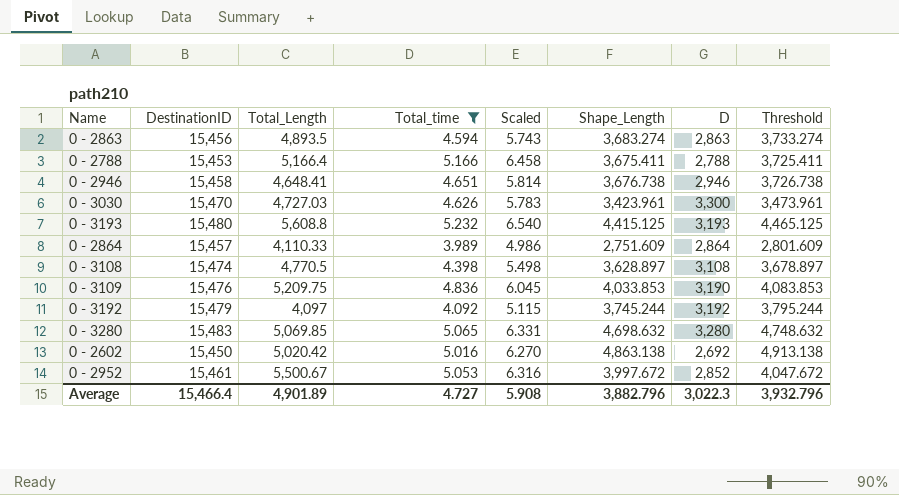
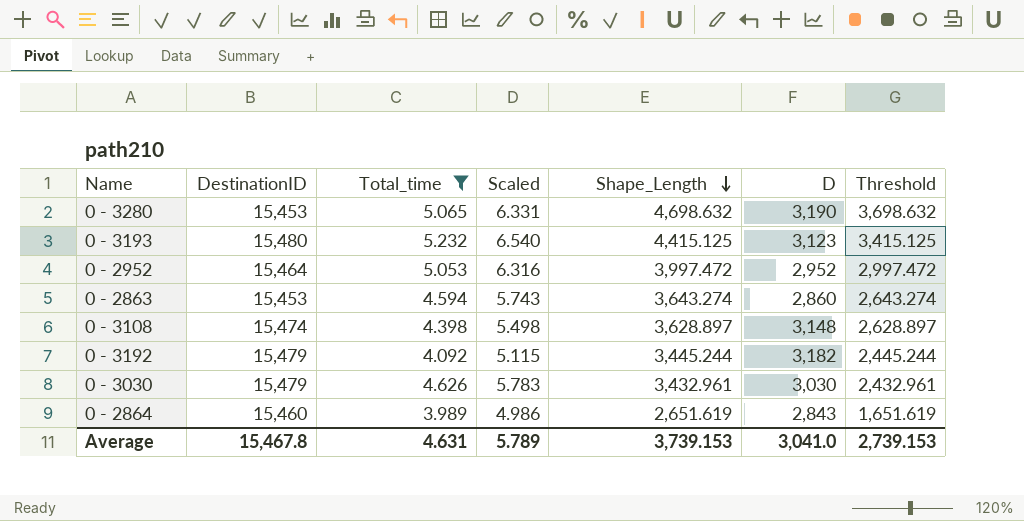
row order: none -> Shape_Length descending
column Total_Length | position: 3 -> none
column Threshold | formula: [Shape_Length] + 50 -> [Shape_Length] - 1000
row 0 - 2788: 15,453 | 5,166.4 | 5.166 | 6.458 | 3,675.411 | 2,788 | 3,725.411 -> none
row 0 - 2946: 15,458 | 4,648.41 | 4.651 | 5.814 | 3,676.738 | 2,946 | 3,726.738 -> none
row 0 - 3109: 15,476 | 5,209.75 | 4.836 | 6.045 | 4,033.853 | 3,190 | 4,083.853 -> none
row 0 - 2602: 15,450 | 5,020.42 | 5.016 | 6.270 | 4,863.138 | 2,692 | 4,913.138 -> none
0 - 3280 | DestinationID: 15,483 -> 15,453
0 - 3280 | D: 3,280 -> 3,190
0 - 3193 | D: 3,193 -> 3,123
0 - 2952 | DestinationID: 15,461 -> 15,464
0 - 2952 | Shape_Length: 3,997.672 -> 3,997.472
0 - 2952 | D: 2,852 -> 2,952
0 - 2863 | DestinationID: 15,456 -> 15,453
0 - 2863 | Shape_Length: 3,683.274 -> 3,643.274
0 - 2863 | D: 2,863 -> 2,860
0 - 3108 | D: 3,108 -> 3,148
0 - 3192 | Shape_Length: 3,745.244 -> 3,445.244
0 - 3192 | D: 3,192 -> 3,182
0 - 3030 | DestinationID: 15,470 -> 15,479
0 - 3030 | Shape_Length: 3,423.961 -> 3,432.961
0 - 3030 | D: 3,300 -> 3,030
0 - 2864 | DestinationID: 15,457 -> 15,460
0 - 2864 | Shape_Length: 2,751.609 -> 2,651.619
0 - 2864 | D: 2,864 -> 2,843
Average | DestinationID: 15,466.4 -> 15,467.8
Average | Total_time: 4.727 -> 4.631
Average | Scaled: 5.908 -> 5.789
Average | Shape_Length: 3,882.796 -> 3,739.153
Average | D: 3,022.3 -> 3,041.0
Average | Threshold: 3,932.796 -> 2,739.153

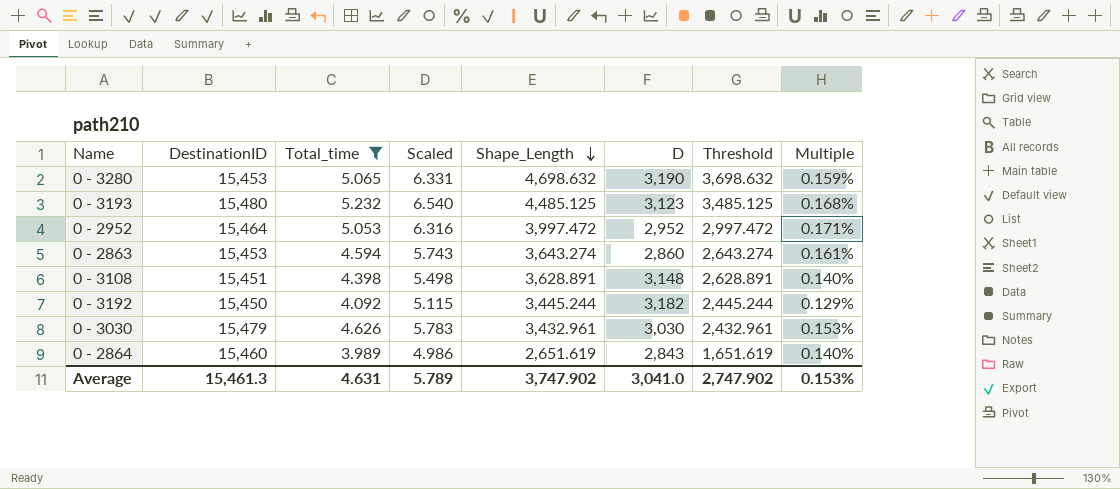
column Multiple | formula: none -> [Total_time] / [D]
0 - 3193 | Shape_Length: 4,415.125 -> 4,485.125
0 - 3193 | Threshold: 3,415.125 -> 3,485.125
0 - 3108 | DestinationID: 15,474 -> 15,451
0 - 3108 | Shape_Length: 3,628.897 -> 3,628.891
0 - 3108 | Threshold: 2,628.897 -> 2,628.891
0 - 3192 | DestinationID: 15,479 -> 15,450
Average | DestinationID: 15,467.8 -> 15,461.3
Average | Shape_Length: 3,739.153 -> 3,747.902
Average | Threshold: 2,739.153 -> 2,747.902

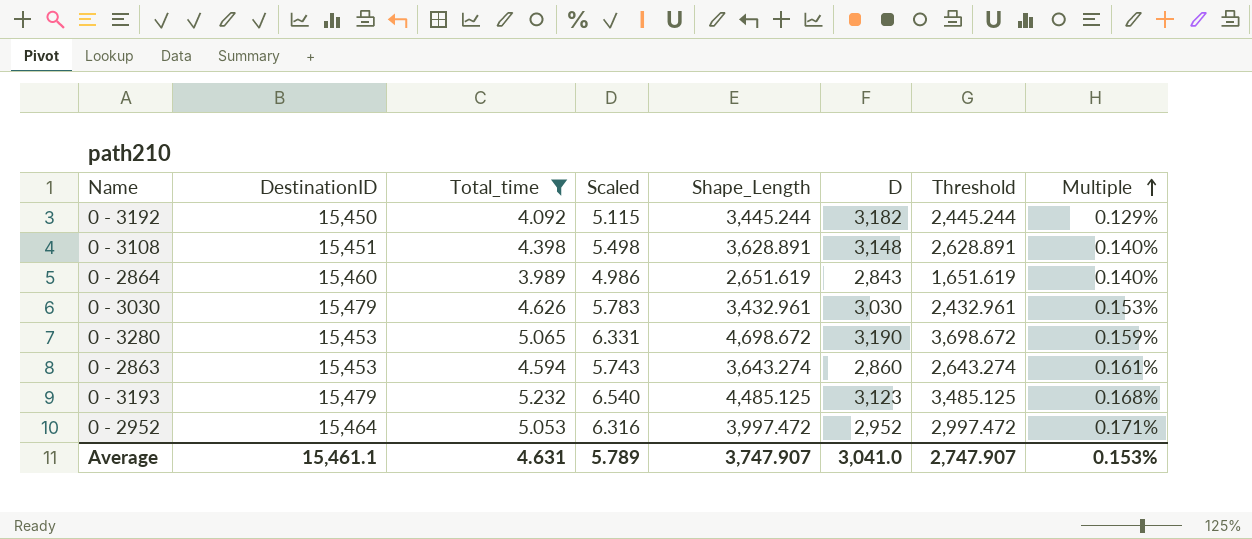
row order: Shape_Length descending -> Multiple ascending
0 - 3280 | Shape_Length: 4,698.632 -> 4,698.672
0 - 3280 | Threshold: 3,698.632 -> 3,698.672
0 - 3193 | DestinationID: 15,480 -> 15,479
Average | DestinationID: 15,461.3 -> 15,461.1
Average | Shape_Length: 3,747.902 -> 3,747.907
Average | Threshold: 2,747.902 -> 2,747.907

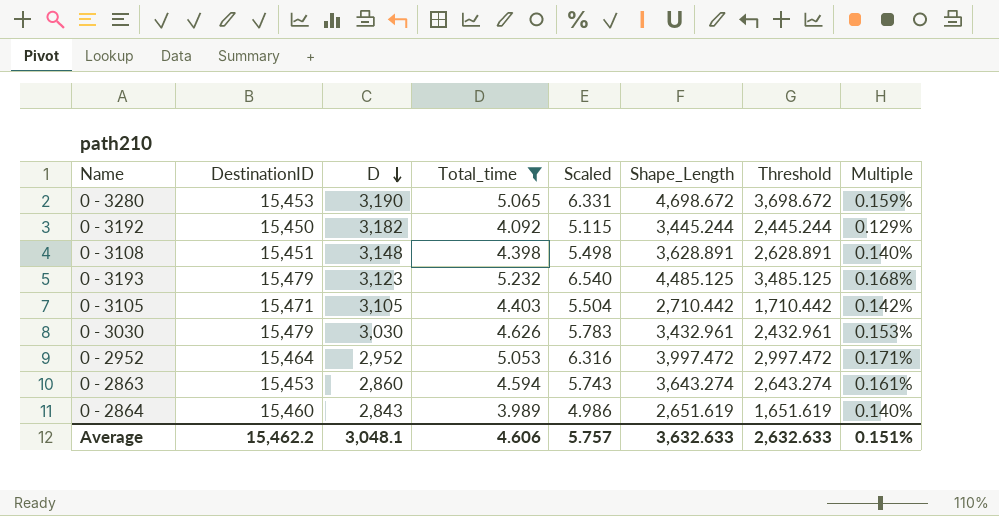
row order: Multiple ascending -> D descending
column D | position: 6 -> 3
row 0 - 3105: none -> 15,471 | 3,105 | 4.403 | 5.504 | 2,710.442 | 1,710.442 | 0.142%
Average | DestinationID: 15,461.1 -> 15,462.2
Average | D: 3,041.0 -> 3,048.1
Average | Total_time: 4.631 -> 4.606
Average | Scaled: 5.789 -> 5.757
Average | Shape_Length: 3,747.907 -> 3,632.633
Average | Threshold: 2,747.907 -> 2,632.633
Average | Multiple: 0.153% -> 0.151%

